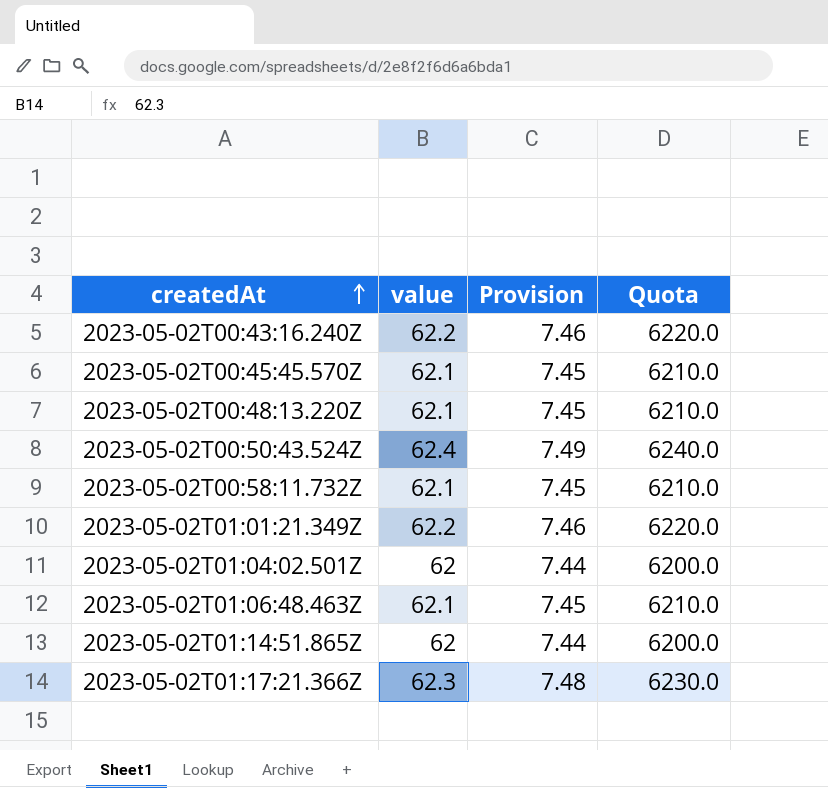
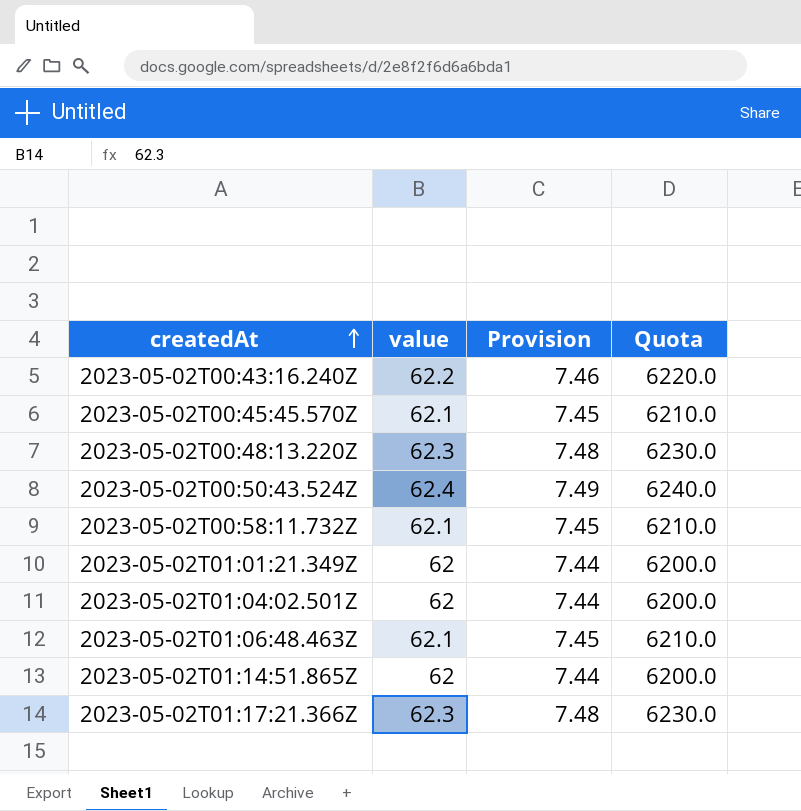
2023-05-02T00:48:13.220Z | value: 62.1 -> 62.3
2023-05-02T00:48:13.220Z | Provision: 7.45 -> 7.48
2023-05-02T00:48:13.220Z | Quota: 6210.0 -> 6230.0
2023-05-02T01:01:21.349Z | value: 62.2 -> 62
2023-05-02T01:01:21.349Z | Provision: 7.46 -> 7.44
2023-05-02T01:01:21.349Z | Quota: 6220.0 -> 6200.0

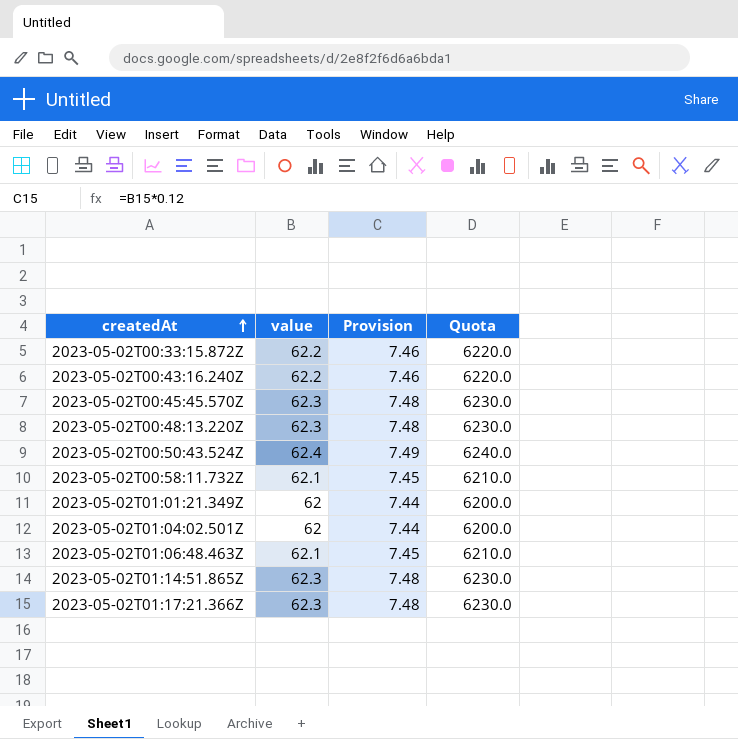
row 2023-05-02T00:33:15.872Z: none -> 62.2 | 7.46 | 6220.0
2023-05-02T00:45:45.570Z | value: 62.1 -> 62.3
2023-05-02T00:45:45.570Z | Provision: 7.45 -> 7.48
2023-05-02T00:45:45.570Z | Quota: 6210.0 -> 6230.0
2023-05-02T01:14:51.865Z | value: 62 -> 62.3
2023-05-02T01:14:51.865Z | Provision: 7.44 -> 7.48
2023-05-02T01:14:51.865Z | Quota: 6200.0 -> 6230.0

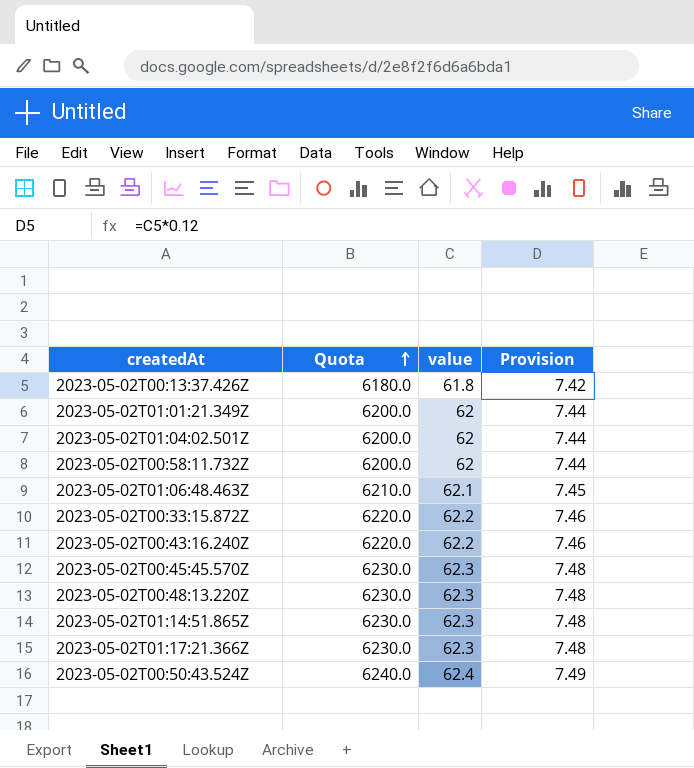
row order: createdAt ascending -> Quota ascending
column Quota | position: 4 -> 2
row 2023-05-02T00:13:37.426Z: none -> 6180.0 | 61.8 | 7.42
2023-05-02T00:58:11.732Z | Quota: 6210.0 -> 6200.0
2023-05-02T00:58:11.732Z | value: 62.1 -> 62
2023-05-02T00:58:11.732Z | Provision: 7.45 -> 7.44

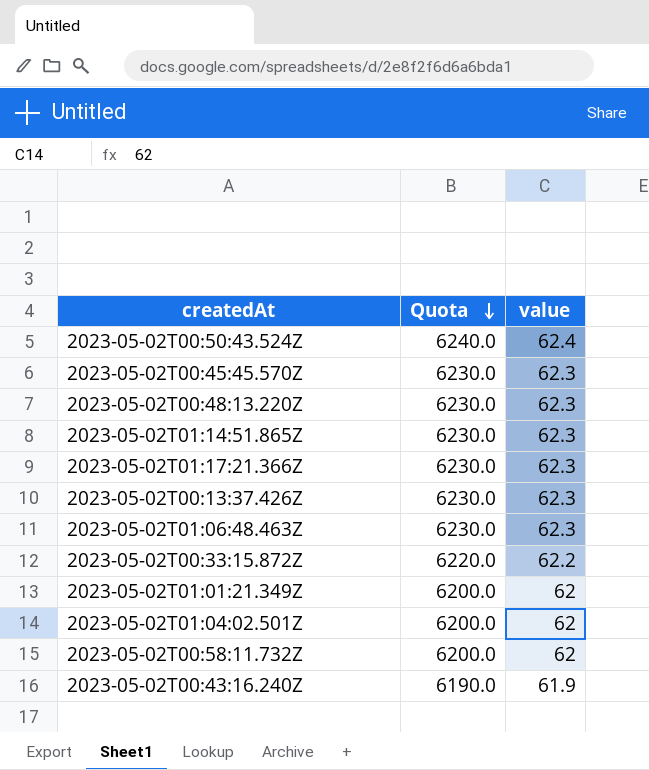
row order: Quota ascending -> Quota descending
column Provision | formula: [value] * 0.12 -> none
2023-05-02T00:13:37.426Z | Quota: 6180.0 -> 6230.0
2023-05-02T00:13:37.426Z | value: 61.8 -> 62.3
2023-05-02T01:06:48.463Z | Quota: 6210.0 -> 6230.0
2023-05-02T01:06:48.463Z | value: 62.1 -> 62.3
2023-05-02T00:43:16.240Z | Quota: 6220.0 -> 6190.0
2023-05-02T00:43:16.240Z | value: 62.2 -> 61.9

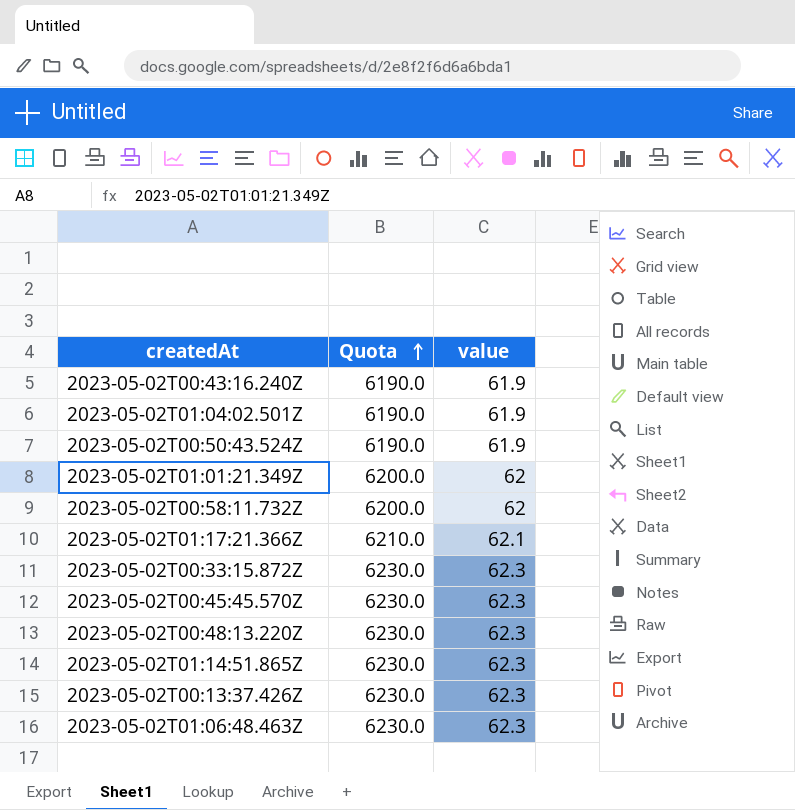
row order: Quota descending -> Quota ascending
2023-05-02T01:04:02.501Z | Quota: 6200.0 -> 6190.0
2023-05-02T01:04:02.501Z | value: 62 -> 61.9
2023-05-02T00:50:43.524Z | Quota: 6240.0 -> 6190.0
2023-05-02T00:50:43.524Z | value: 62.4 -> 61.9
2023-05-02T01:17:21.366Z | Quota: 6230.0 -> 6210.0
2023-05-02T01:17:21.366Z | value: 62.3 -> 62.1
2023-05-02T00:33:15.872Z | Quota: 6220.0 -> 6230.0
2023-05-02T00:33:15.872Z | value: 62.2 -> 62.3

